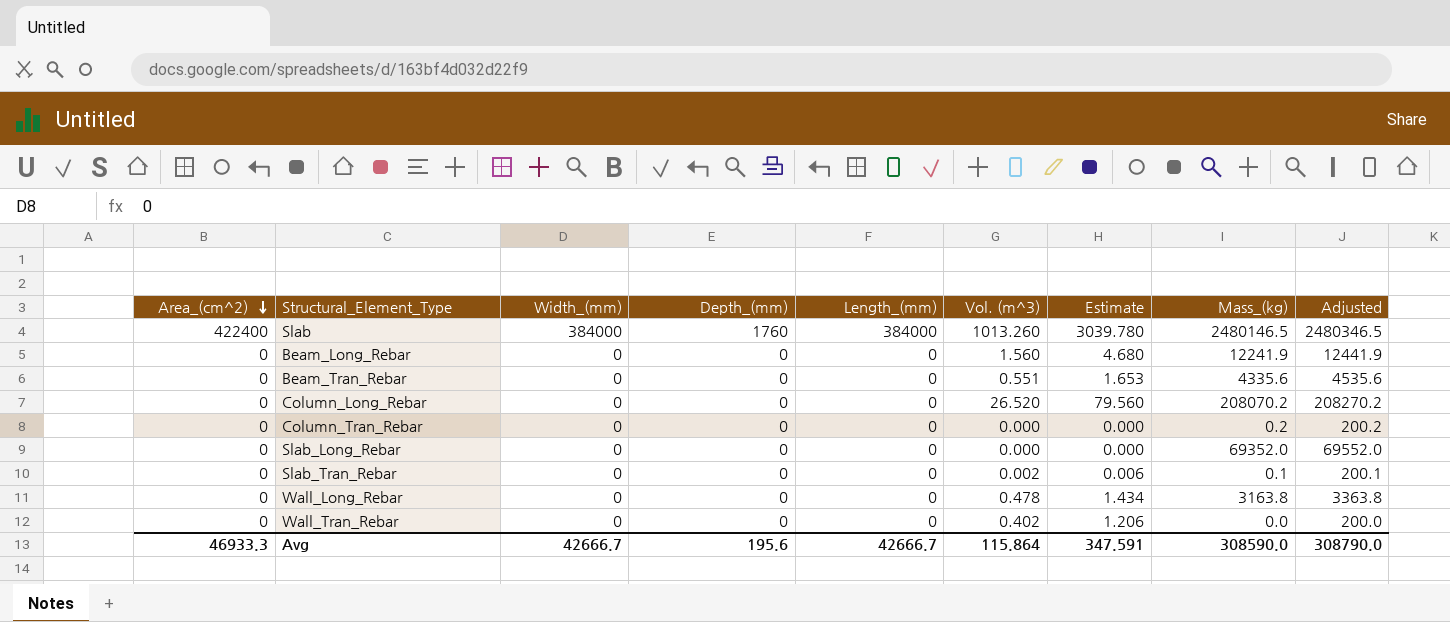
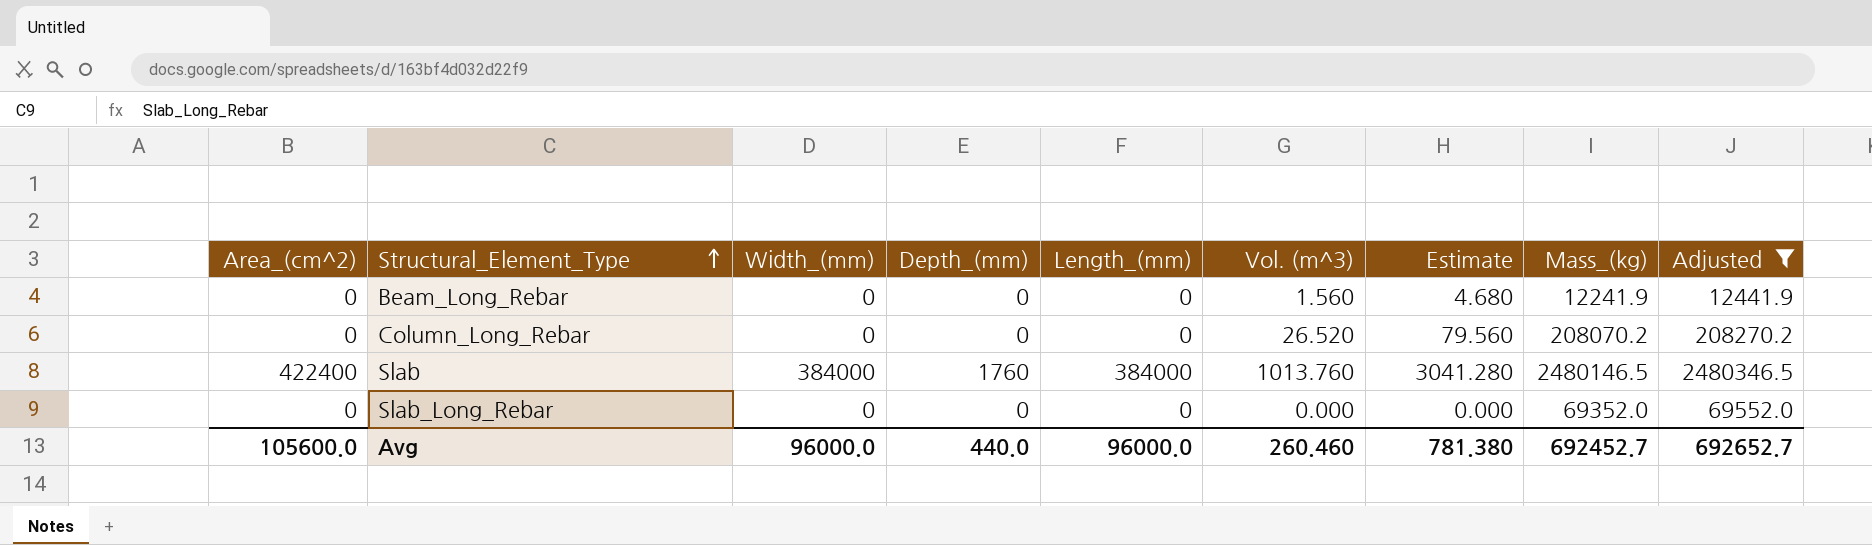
filter: none -> Adjusted >= 12441.9
row order: Area_(cm^2) descending -> Structural_Element_Type ascending
Slab | Vol. (m^3): 1013.260 -> 1013.760
Slab | Estimate: 3039.780 -> 3041.280
Avg | Area_(cm^2): 46933.3 -> 105600.0
Avg | Width_(mm): 42666.7 -> 96000.0
Avg | Depth_(mm): 195.6 -> 440.0
Avg | Length_(mm): 42666.7 -> 96000.0
Avg | Vol. (m^3): 115.864 -> 260.460
Avg | Estimate: 347.591 -> 781.380
Avg | Mass_(kg): 308590.0 -> 692452.7
Avg | Adjusted: 308790.0 -> 692652.7

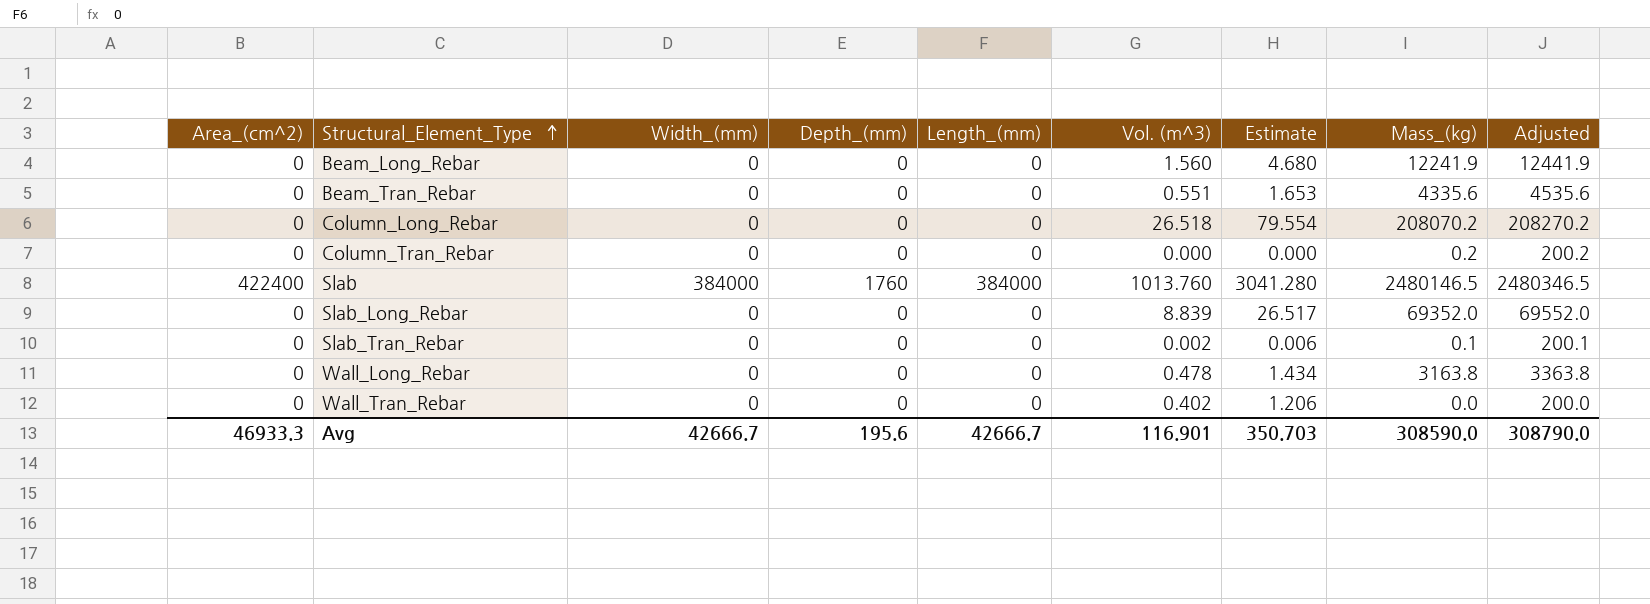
filter: Adjusted >= 12441.9 -> none
Column_Long_Rebar | Vol. (m^3): 26.520 -> 26.518
Column_Long_Rebar | Estimate: 79.560 -> 79.554
Slab_Long_Rebar | Vol. (m^3): 0.000 -> 8.839
Slab_Long_Rebar | Estimate: 0.000 -> 26.517
Avg | Area_(cm^2): 105600.0 -> 46933.3
Avg | Width_(mm): 96000.0 -> 42666.7
Avg | Depth_(mm): 440.0 -> 195.6
Avg | Length_(mm): 96000.0 -> 42666.7
Avg | Vol. (m^3): 260.460 -> 116.901
Avg | Estimate: 781.380 -> 350.703
Avg | Mass_(kg): 692452.7 -> 308590.0
Avg | Adjusted: 692652.7 -> 308790.0

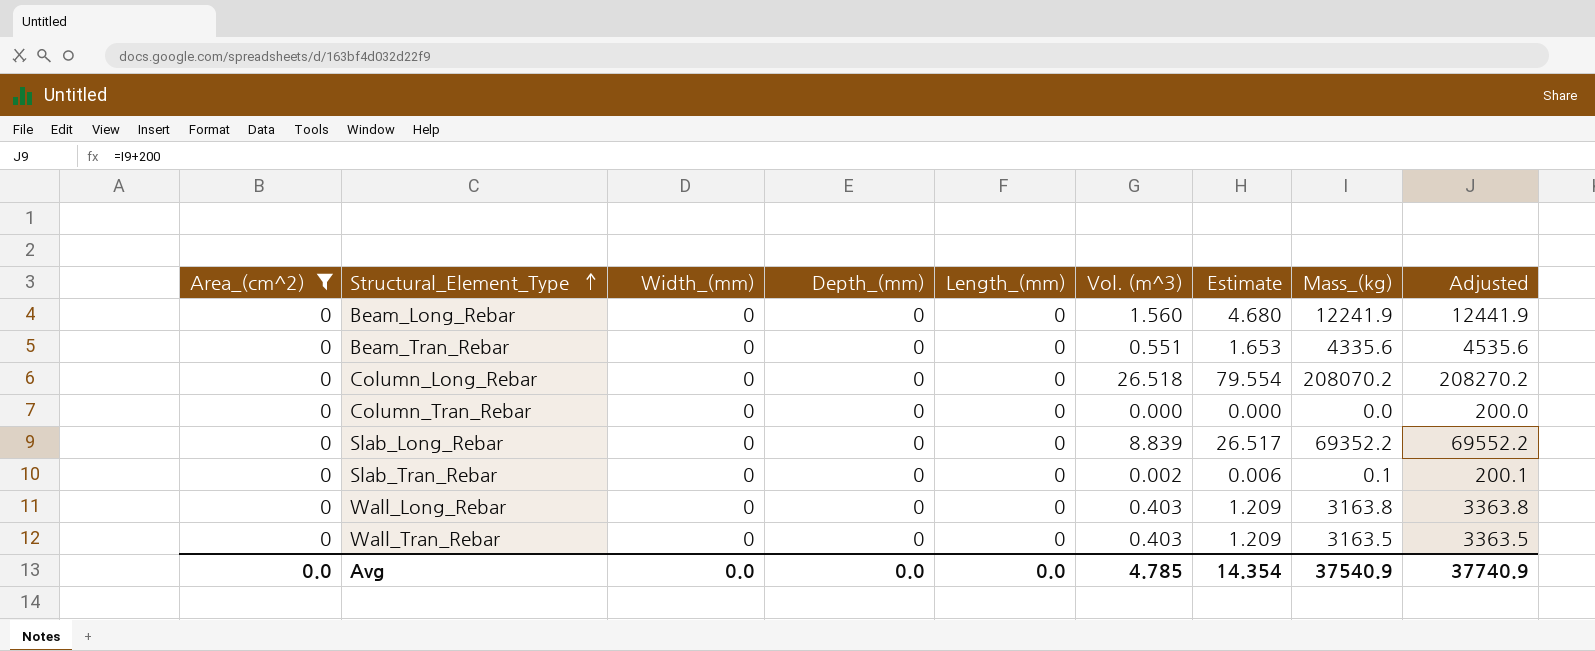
filter: none -> Area_(cm^2) = 0
Column_Tran_Rebar | Mass_(kg): 0.2 -> 0.0
Column_Tran_Rebar | Adjusted: 200.2 -> 200.0
Slab_Long_Rebar | Mass_(kg): 69352.0 -> 69352.2
Slab_Long_Rebar | Adjusted: 69552.0 -> 69552.2
Wall_Long_Rebar | Vol. (m^3): 0.478 -> 0.403
Wall_Long_Rebar | Estimate: 1.434 -> 1.209
Wall_Tran_Rebar | Vol. (m^3): 0.402 -> 0.403
Wall_Tran_Rebar | Estimate: 1.206 -> 1.209
Wall_Tran_Rebar | Mass_(kg): 0.0 -> 3163.5
Wall_Tran_Rebar | Adjusted: 200.0 -> 3363.5
Avg | Area_(cm^2): 46933.3 -> 0.0
Avg | Width_(mm): 42666.7 -> 0.0
Avg | Depth_(mm): 195.6 -> 0.0
Avg | Length_(mm): 42666.7 -> 0.0
Avg | Vol. (m^3): 116.901 -> 4.785
Avg | Estimate: 350.703 -> 14.354
Avg | Mass_(kg): 308590.0 -> 37540.9
Avg | Adjusted: 308790.0 -> 37740.9

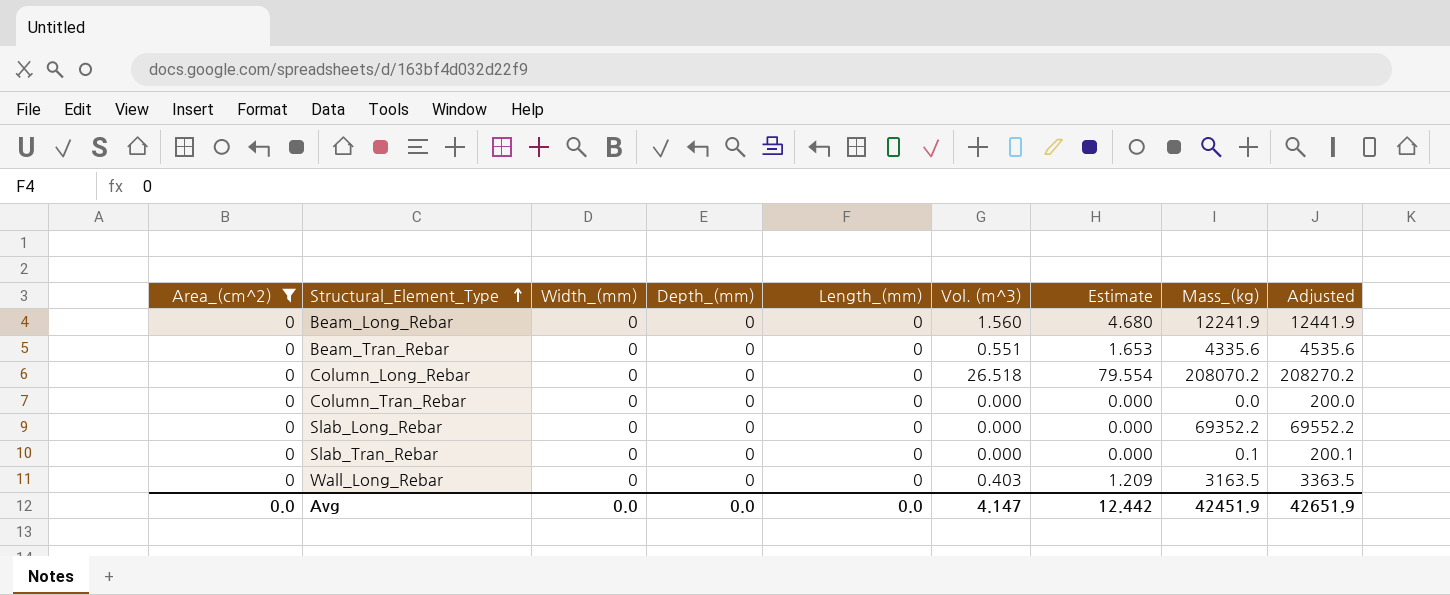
row Wall_Tran_Rebar: 0 | 0 | 0 | 0 | 0.403 | 1.209 | 3163.5 | 3363.5 -> none
Slab_Long_Rebar | Vol. (m^3): 8.839 -> 0.000
Slab_Long_Rebar | Estimate: 26.517 -> 0.000
Slab_Tran_Rebar | Vol. (m^3): 0.002 -> 0.000
Slab_Tran_Rebar | Estimate: 0.006 -> 0.000
Wall_Long_Rebar | Mass_(kg): 3163.8 -> 3163.5
Wall_Long_Rebar | Adjusted: 3363.8 -> 3363.5
Avg | Vol. (m^3): 4.785 -> 4.147
Avg | Estimate: 14.354 -> 12.442
Avg | Mass_(kg): 37540.9 -> 42451.9
Avg | Adjusted: 37740.9 -> 42651.9

